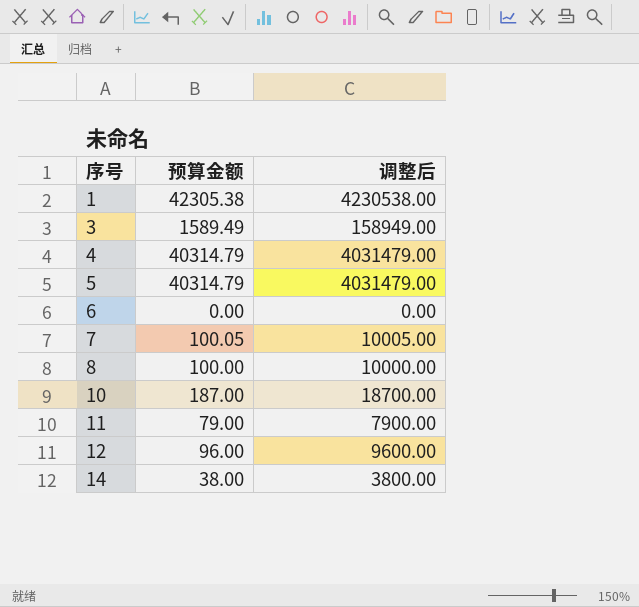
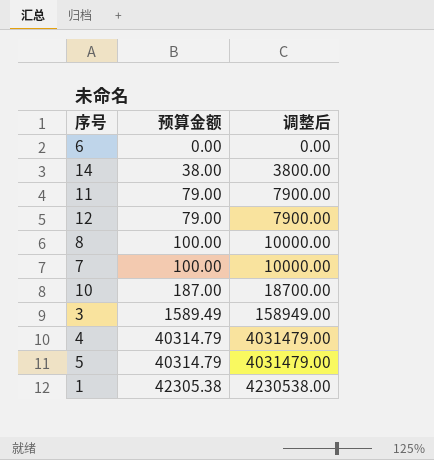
row order: 序号 ascending -> 预算金额 ascending
12 | 预算金额: 96.00 -> 79.00
12 | 调整后: 9600.00 -> 7900.00
7 | 预算金额: 100.05 -> 100.00
7 | 调整后: 10005.00 -> 10000.00

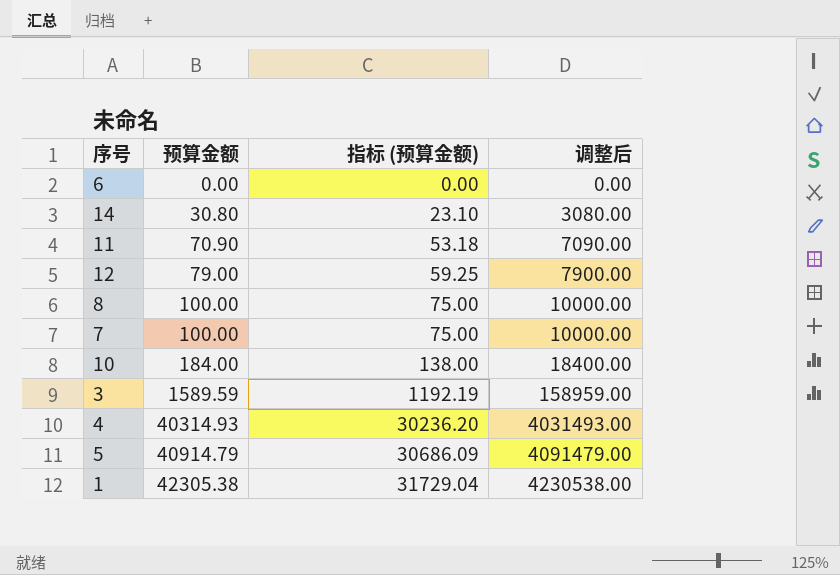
column 指标 (预算金额) | formula: none -> [预算金额] * 0.75
14 | 预算金额: 38.00 -> 30.80
14 | 调整后: 3800.00 -> 3080.00
11 | 预算金额: 79.00 -> 70.90
11 | 调整后: 7900.00 -> 7090.00
10 | 预算金额: 187.00 -> 184.00
10 | 调整后: 18700.00 -> 18400.00
3 | 预算金额: 1589.49 -> 1589.59
3 | 调整后: 158949.00 -> 158959.00
4 | 预算金额: 40314.79 -> 40314.93
4 | 调整后: 4031479.00 -> 4031493.00
5 | 预算金额: 40314.79 -> 40914.79
5 | 调整后: 4031479.00 -> 4091479.00

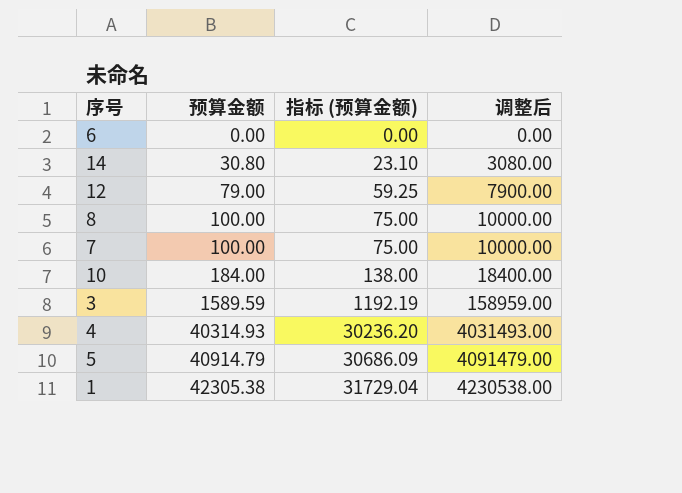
row 11: 70.90 | 53.18 | 7090.00 -> none

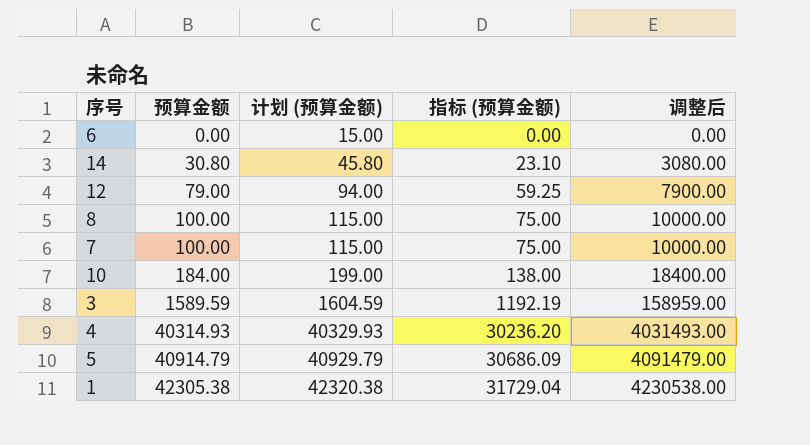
column 计划 (预算金额) | formula: none -> [预算金额] + 15

